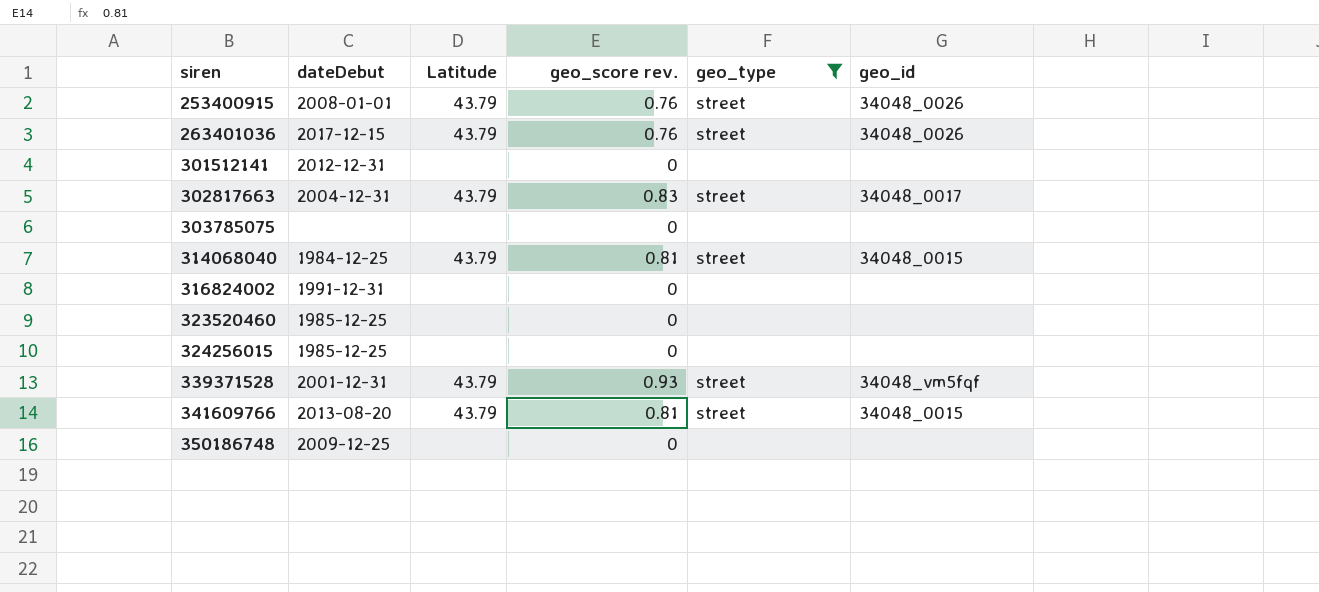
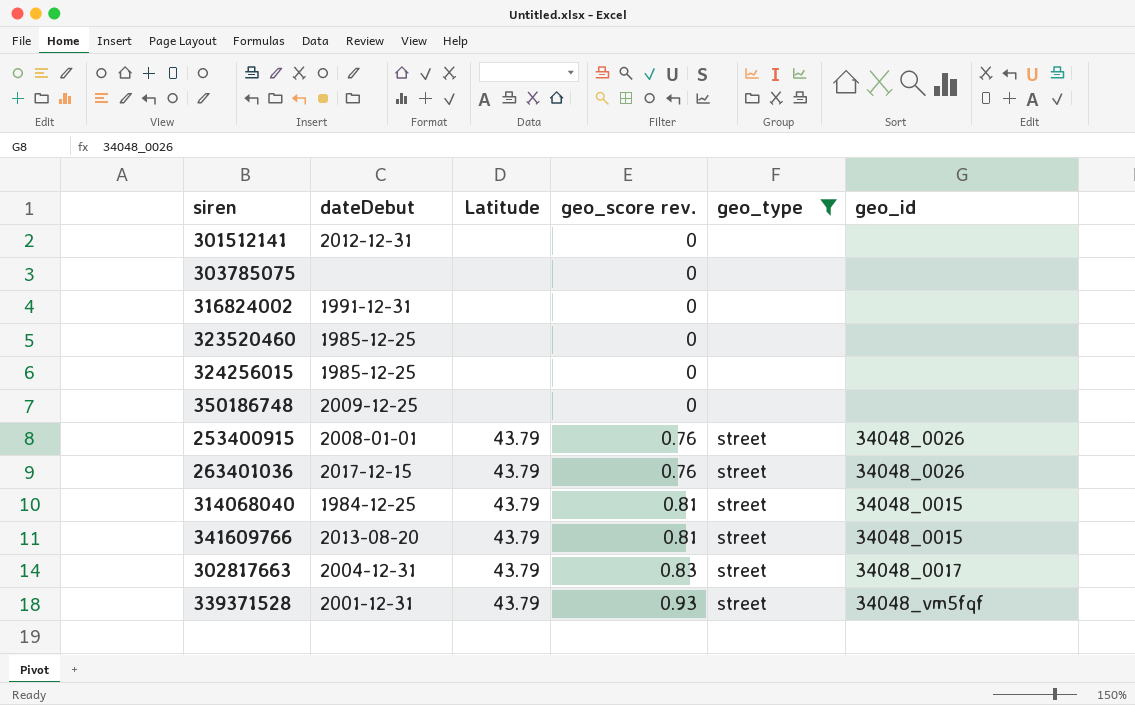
row order: siren ascending -> geo_score rev. ascending

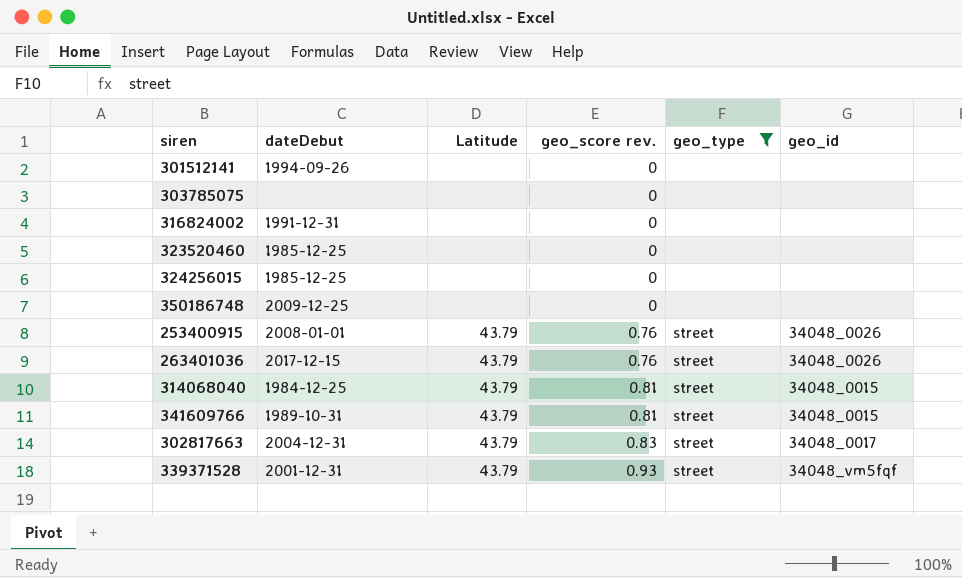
301512141 | dateDebut: 2012-12-31 -> 1994-09-26
341609766 | dateDebut: 2013-08-20 -> 1989-10-31

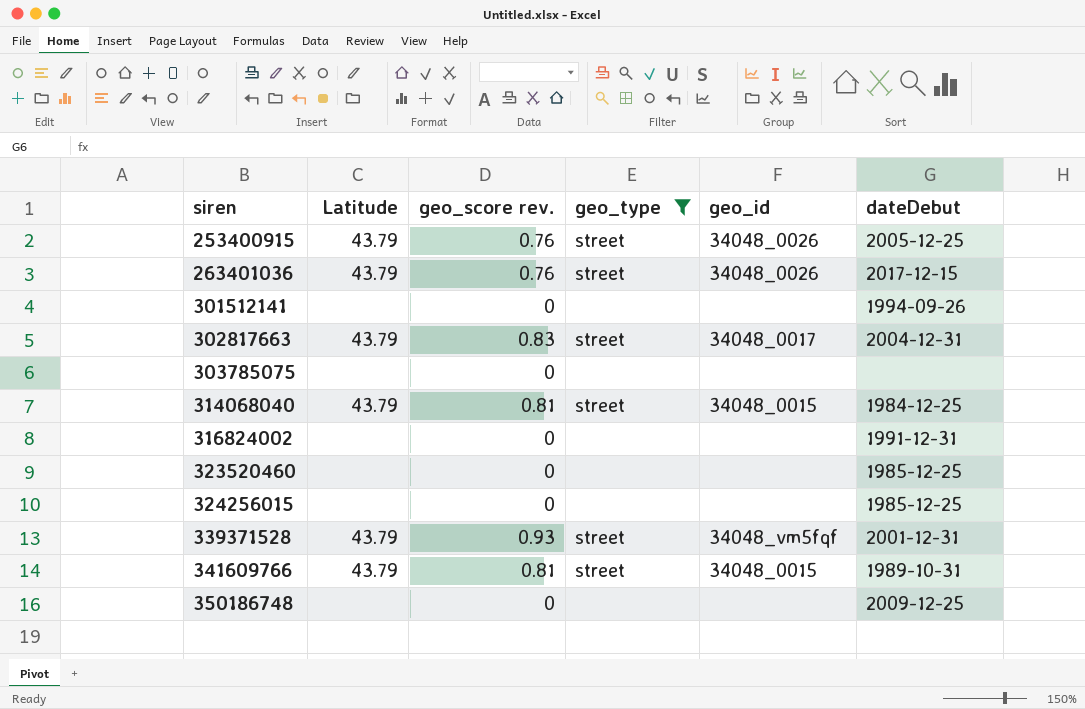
row order: geo_score rev. ascending -> siren ascending
column dateDebut | position: 2 -> 6
253400915 | dateDebut: 2008-01-01 -> 2005-12-25

